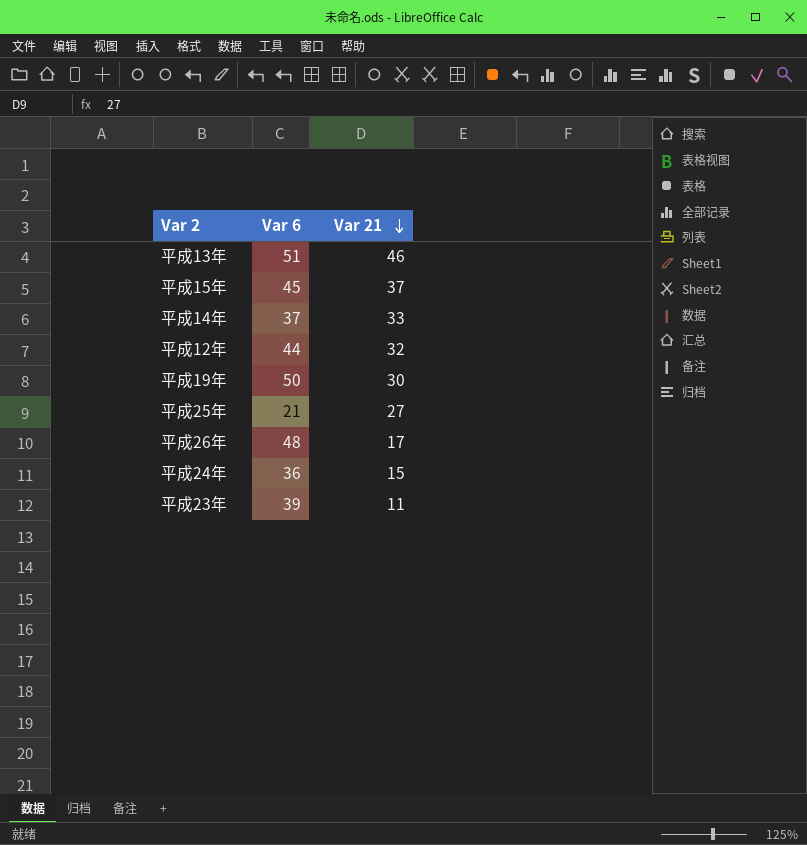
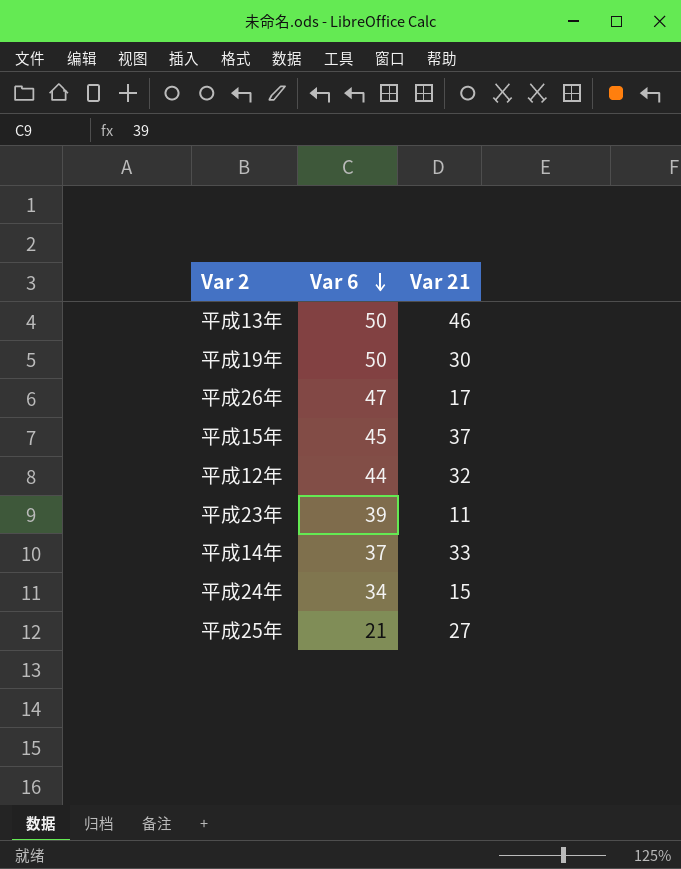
row order: Var 21 descending -> Var 6 descending
平成13年 | Var 6: 51 -> 50
平成26年 | Var 6: 48 -> 47
平成24年 | Var 6: 36 -> 34

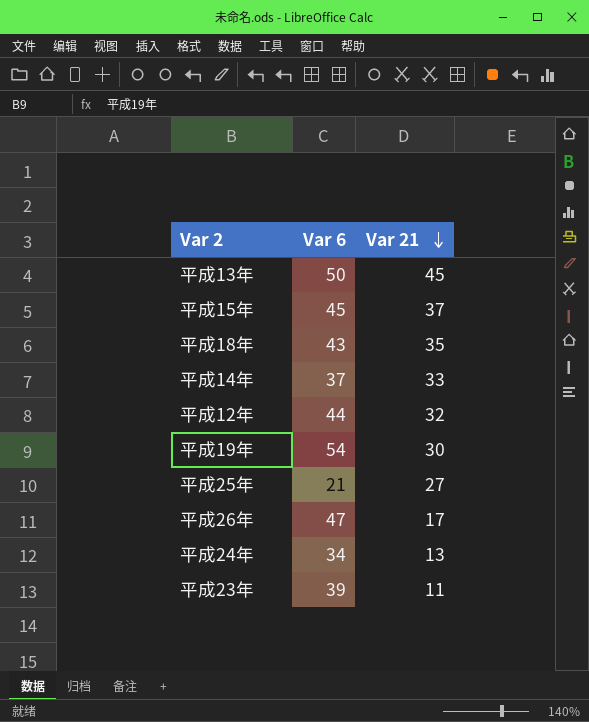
row order: Var 6 descending -> Var 21 descending
平成13年 | Var 21: 46 -> 45
row 平成18年: none -> 43 | 35
平成19年 | Var 6: 50 -> 54
平成24年 | Var 21: 15 -> 13

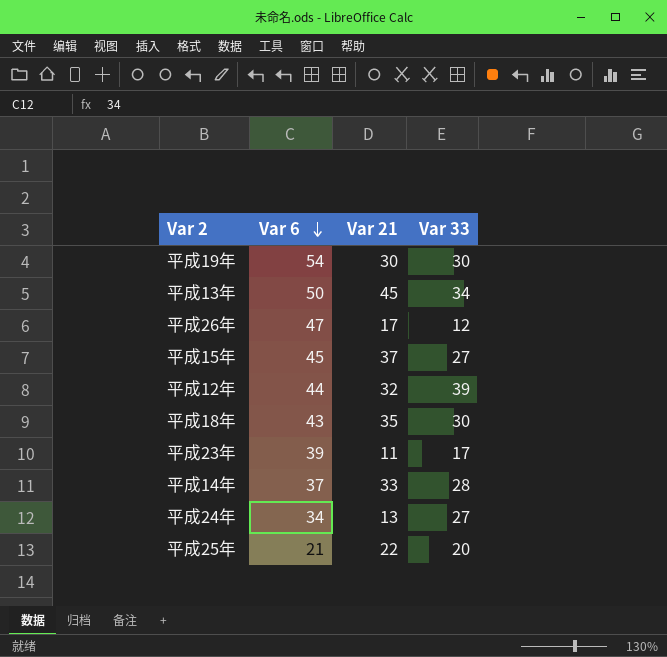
row order: Var 21 descending -> Var 6 descending
column Var 33 | position: none -> 4
平成25年 | Var 21: 27 -> 22

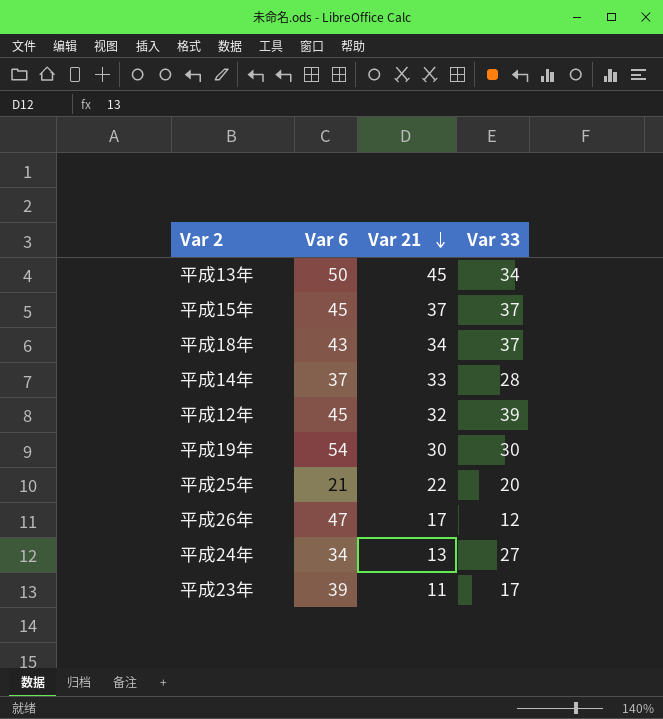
row order: Var 6 descending -> Var 21 descending
平成15年 | Var 33: 27 -> 37
平成18年 | Var 21: 35 -> 34
平成18年 | Var 33: 30 -> 37
平成12年 | Var 6: 44 -> 45

